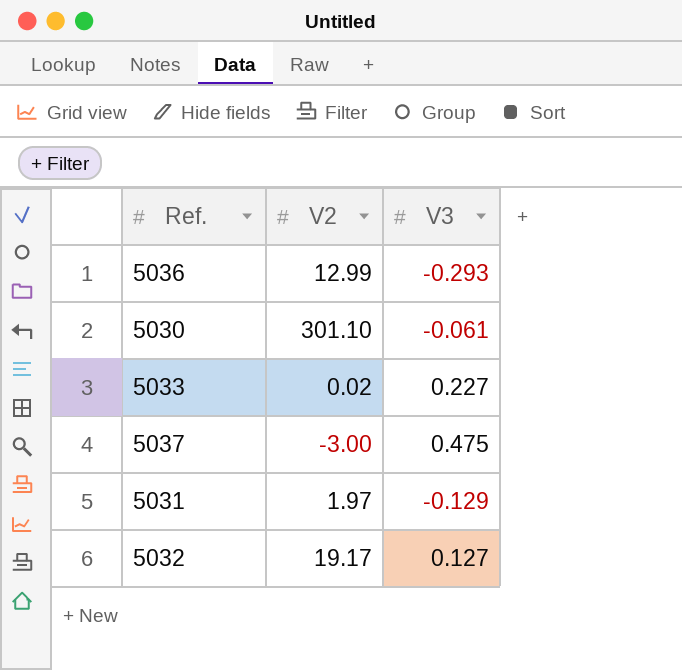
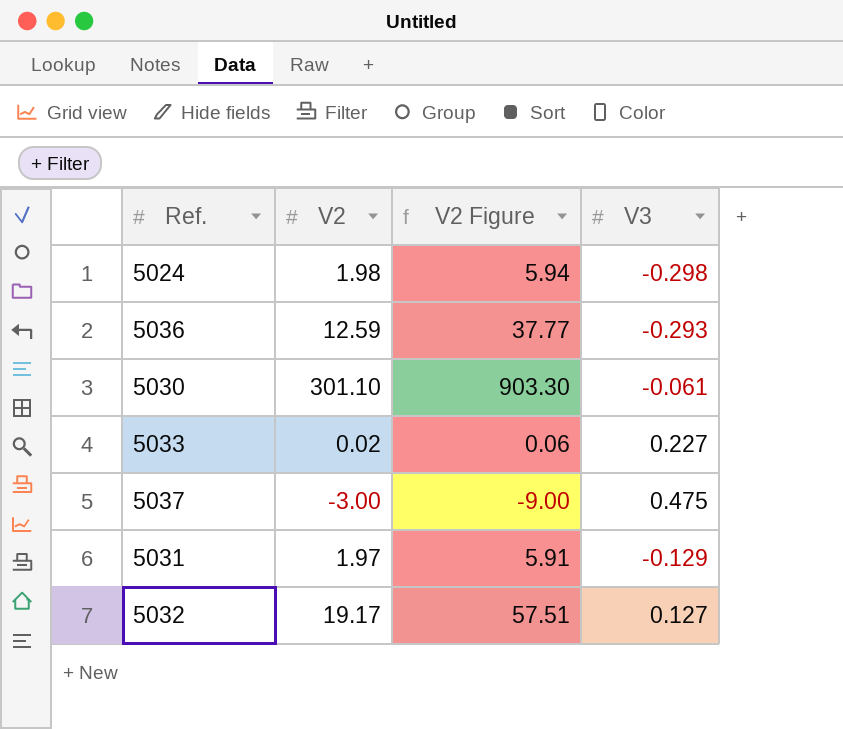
column V2 Figure | formula: none -> [V2] * 3
row 5024: none -> 1.98 | 5.94 | -0.298
5036 | V2: 12.99 -> 12.59

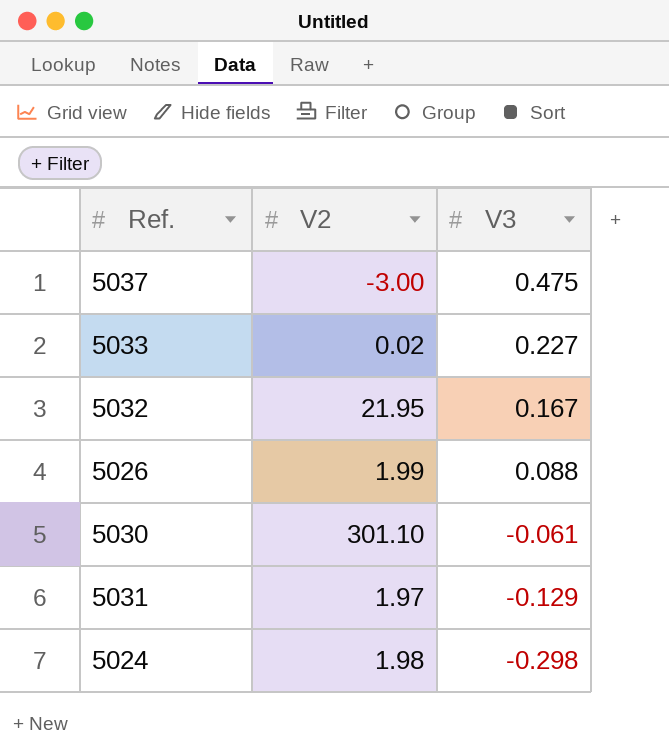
row order: none -> V3 descending
column V2 Figure | formula: [V2] * 3 -> none
row 5036: 12.59 | 37.77 | -0.293 -> none
5032 | V2: 19.17 -> 21.95
5032 | V3: 0.127 -> 0.167
row 5026: none -> 1.99 | 0.088

